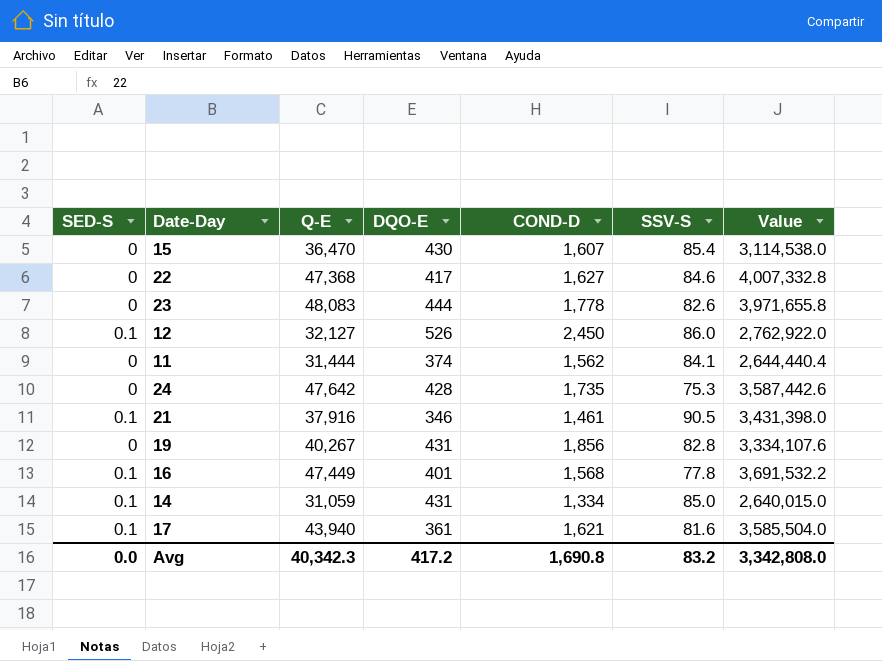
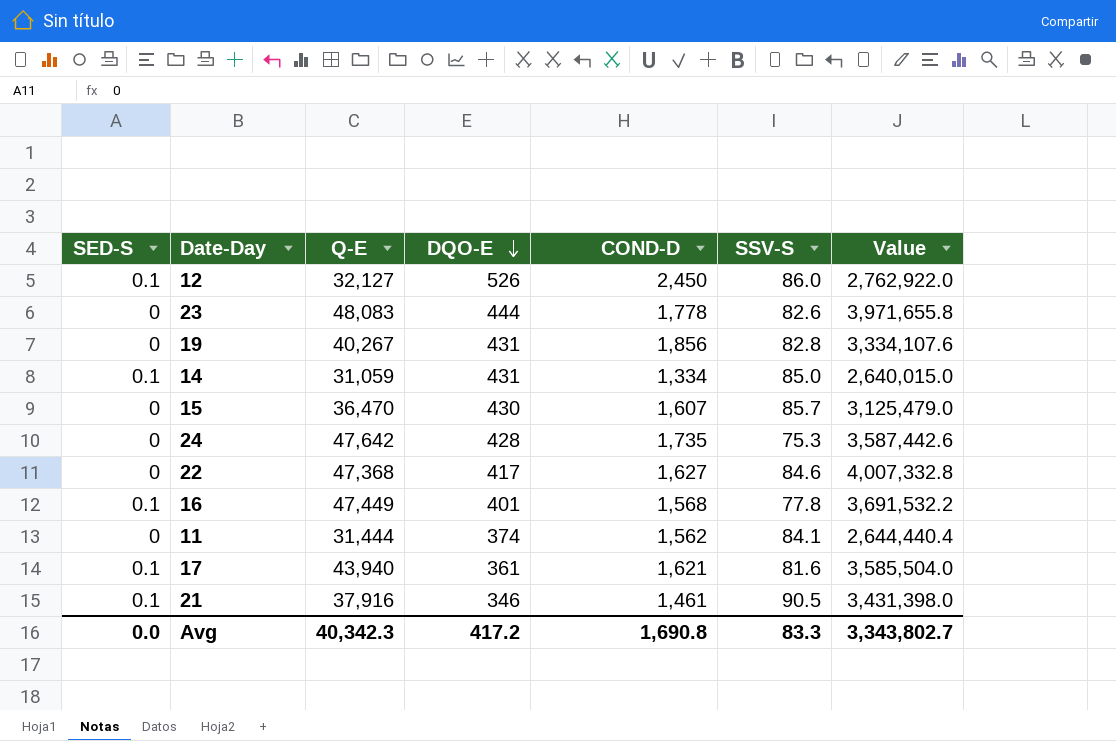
row order: none -> DQO-E descending
15 | SSV-S: 85.4 -> 85.7
15 | Value: 3,114,538.0 -> 3,125,479.0
Avg | SSV-S: 83.2 -> 83.3
Avg | Value: 3,342,808.0 -> 3,343,802.7

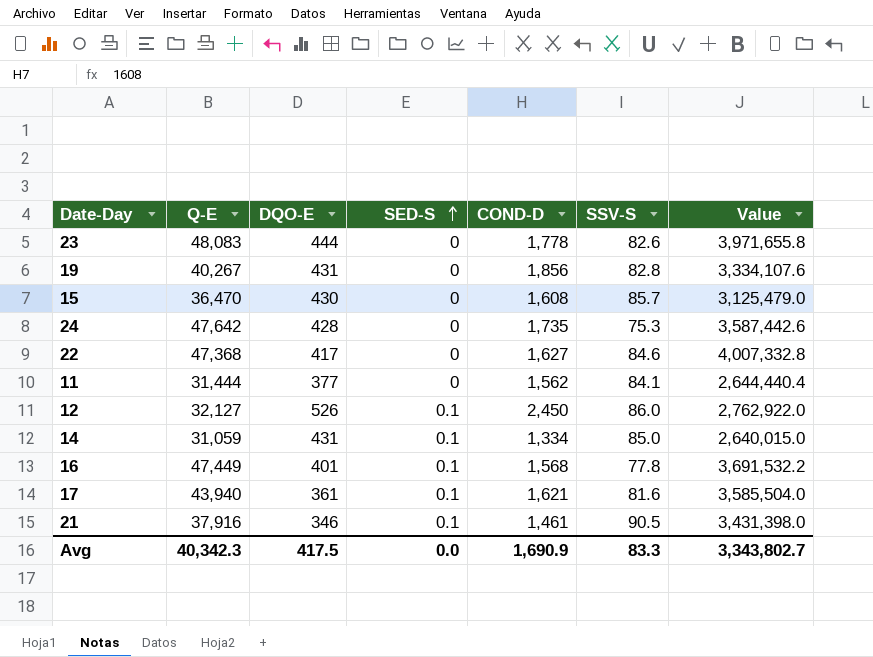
row order: DQO-E descending -> SED-S ascending
column SED-S | position: 1 -> 4
15 | COND-D: 1,607 -> 1,608
11 | DQO-E: 374 -> 377
Avg | DQO-E: 417.2 -> 417.5
Avg | COND-D: 1,690.8 -> 1,690.9

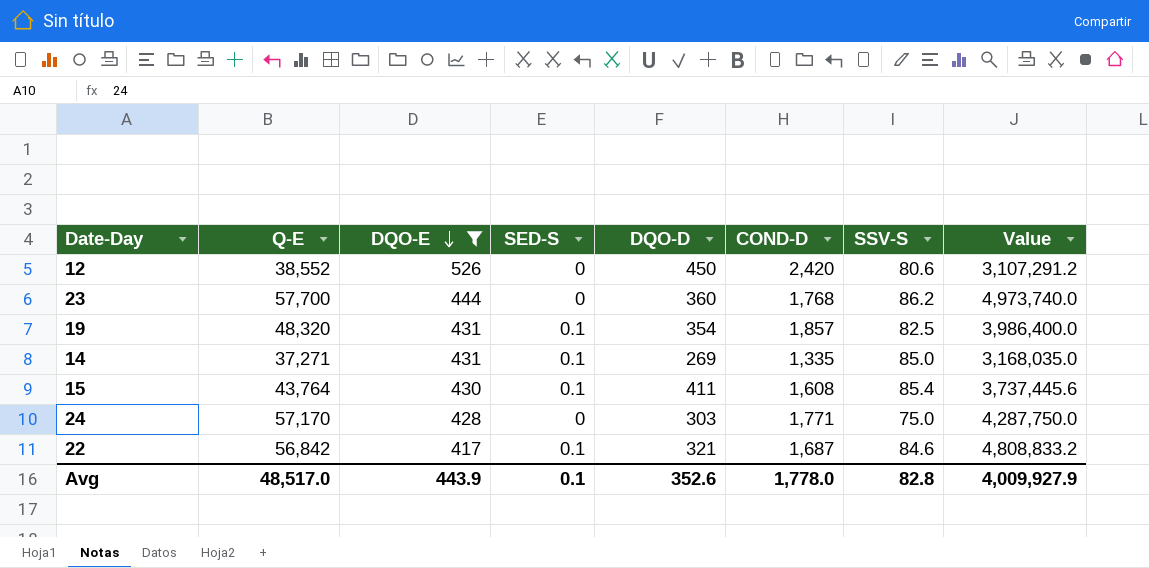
filter: none -> DQO-E >= 417
row order: SED-S ascending -> DQO-E descending
column DQO-D | position: none -> 5
12 | Q-E: 32,127 -> 38,552
12 | SED-S: 0.1 -> 0
12 | COND-D: 2,450 -> 2,420
12 | SSV-S: 86.0 -> 80.6
12 | Value: 2,762,922.0 -> 3,107,291.2
23 | Q-E: 48,083 -> 57,700
23 | COND-D: 1,778 -> 1,768
23 | SSV-S: 82.6 -> 86.2
23 | Value: 3,971,655.8 -> 4,973,740.0
19 | Q-E: 40,267 -> 48,320
19 | SED-S: 0 -> 0.1
19 | COND-D: 1,856 -> 1,857
19 | SSV-S: 82.8 -> 82.5
19 | Value: 3,334,107.6 -> 3,986,400.0
14 | Q-E: 31,059 -> 37,271
14 | COND-D: 1,334 -> 1,335
14 | Value: 2,640,015.0 -> 3,168,035.0
15 | Q-E: 36,470 -> 43,764
15 | SED-S: 0 -> 0.1
15 | SSV-S: 85.7 -> 85.4
15 | Value: 3,125,479.0 -> 3,737,445.6
24 | Q-E: 47,642 -> 57,170
24 | COND-D: 1,735 -> 1,771
24 | SSV-S: 75.3 -> 75.0
24 | Value: 3,587,442.6 -> 4,287,750.0
22 | Q-E: 47,368 -> 56,842
22 | SED-S: 0 -> 0.1
22 | COND-D: 1,627 -> 1,687
22 | Value: 4,007,332.8 -> 4,808,833.2
Avg | Q-E: 40,342.3 -> 48,517.0
Avg | DQO-E: 417.5 -> 443.9
Avg | SED-S: 0.0 -> 0.1
Avg | COND-D: 1,690.9 -> 1,778.0
Avg | SSV-S: 83.3 -> 82.8
Avg | Value: 3,343,802.7 -> 4,009,927.9

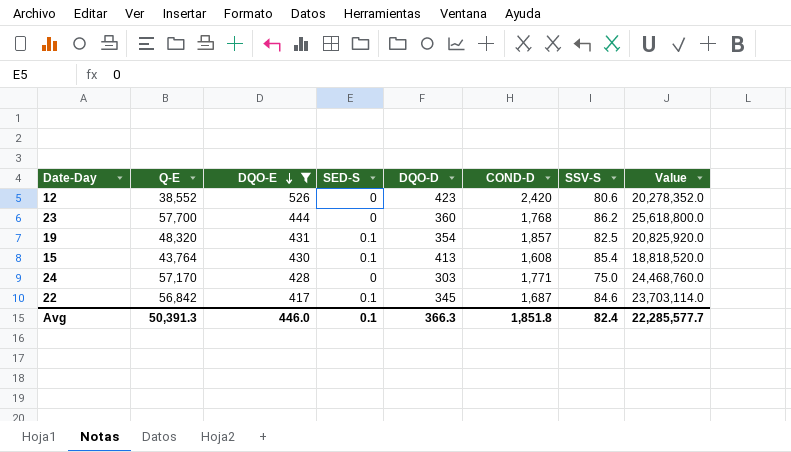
column Value | formula: [Q-E] * [SSV-S] -> [Q-E] * [DQO-E]
row 14: 37,271 | 431 | 0.1 | 269 | 1,335 | 85.0 | 3,168,035.0 -> none
12 | DQO-D: 450 -> 423
15 | DQO-D: 411 -> 413
22 | DQO-D: 321 -> 345
Avg | Q-E: 48,517.0 -> 50,391.3
Avg | DQO-E: 443.9 -> 446.0
Avg | DQO-D: 352.6 -> 366.3
Avg | COND-D: 1,778.0 -> 1,851.8
Avg | SSV-S: 82.8 -> 82.4
Avg | Value: 4,009,927.9 -> 22,285,577.7

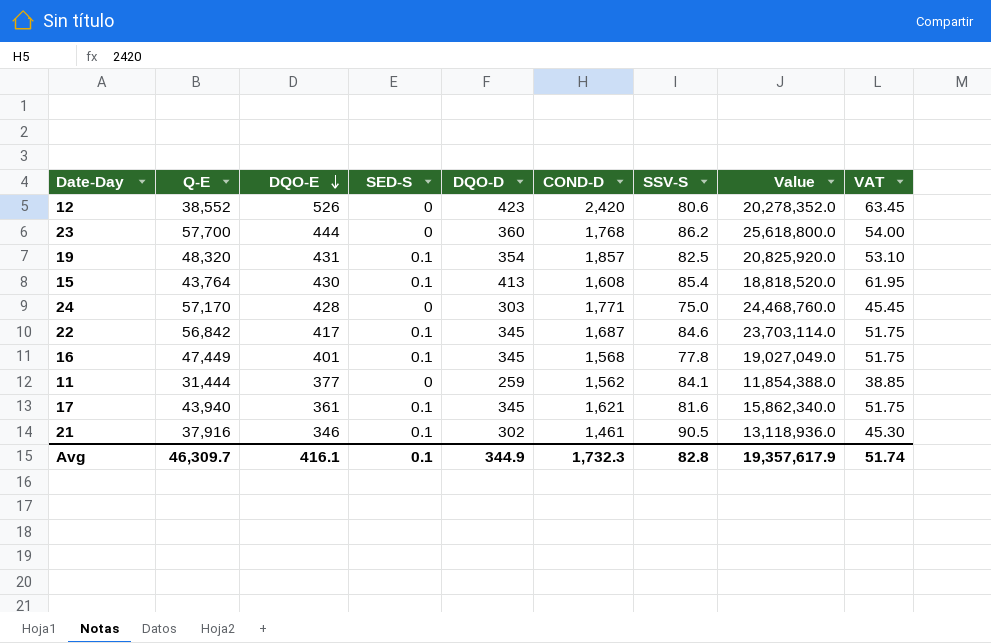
filter: DQO-E >= 417 -> none
column VAT | formula: none -> [DQO-D] * 0.15
Avg | Q-E: 50,391.3 -> 46,309.7
Avg | DQO-E: 446.0 -> 416.1
Avg | DQO-D: 366.3 -> 344.9
Avg | COND-D: 1,851.8 -> 1,732.3
Avg | SSV-S: 82.4 -> 82.8
Avg | Value: 22,285,577.7 -> 19,357,617.9

